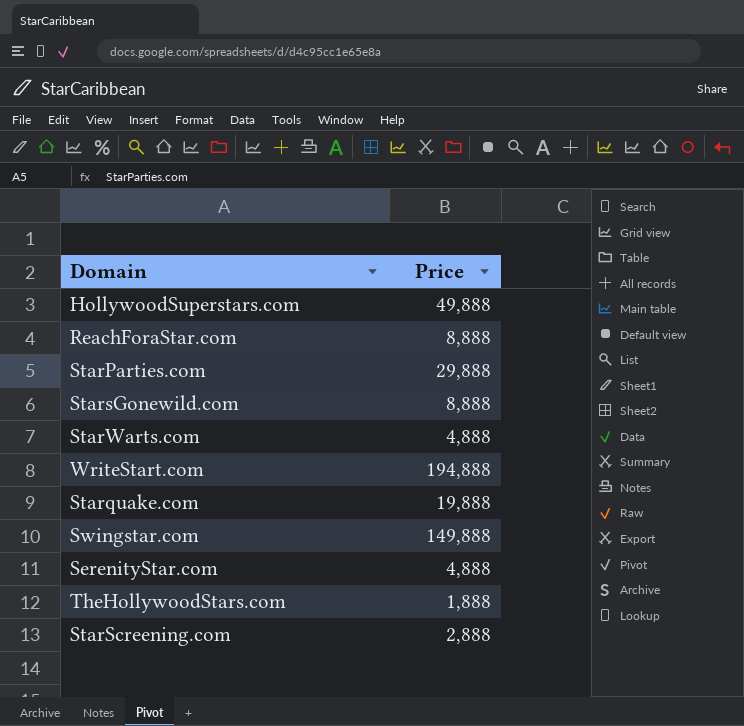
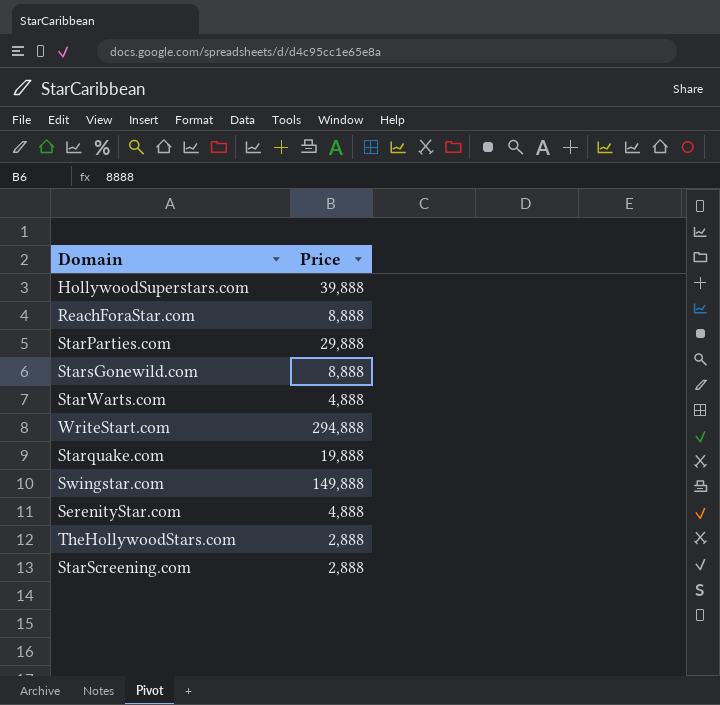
HollywoodSuperstars.com | Price: 49,888 -> 39,888
WriteStart.com | Price: 194,888 -> 294,888
TheHollywoodStars.com | Price: 1,888 -> 2,888

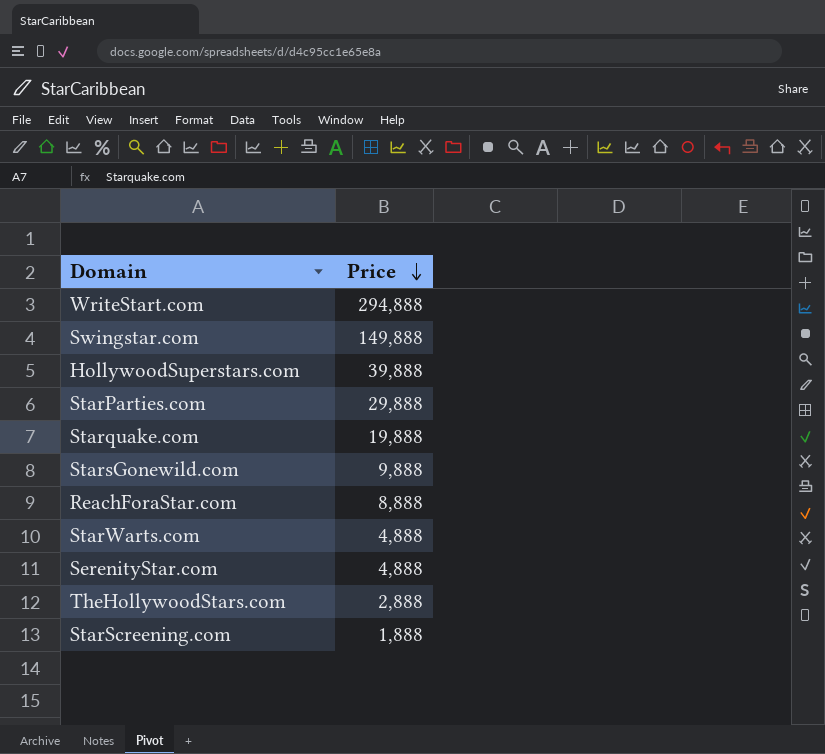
row order: none -> Price descending
StarsGonewild.com | Price: 8,888 -> 9,888
StarScreening.com | Price: 2,888 -> 1,888

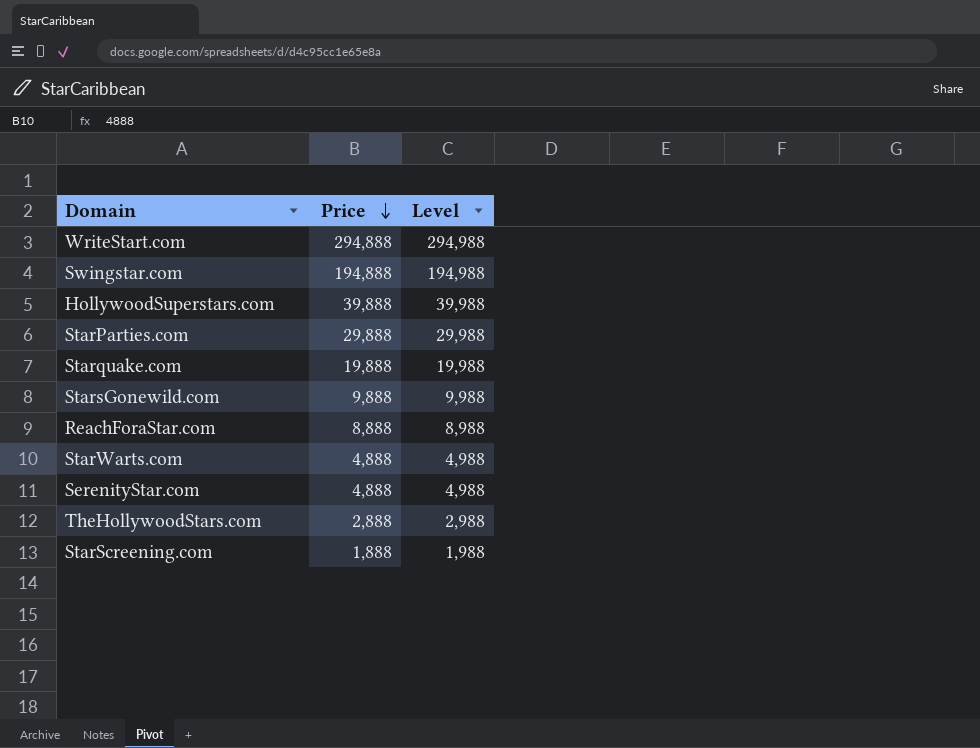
column Level | formula: none -> [Price] + 100
Swingstar.com | Price: 149,888 -> 194,888

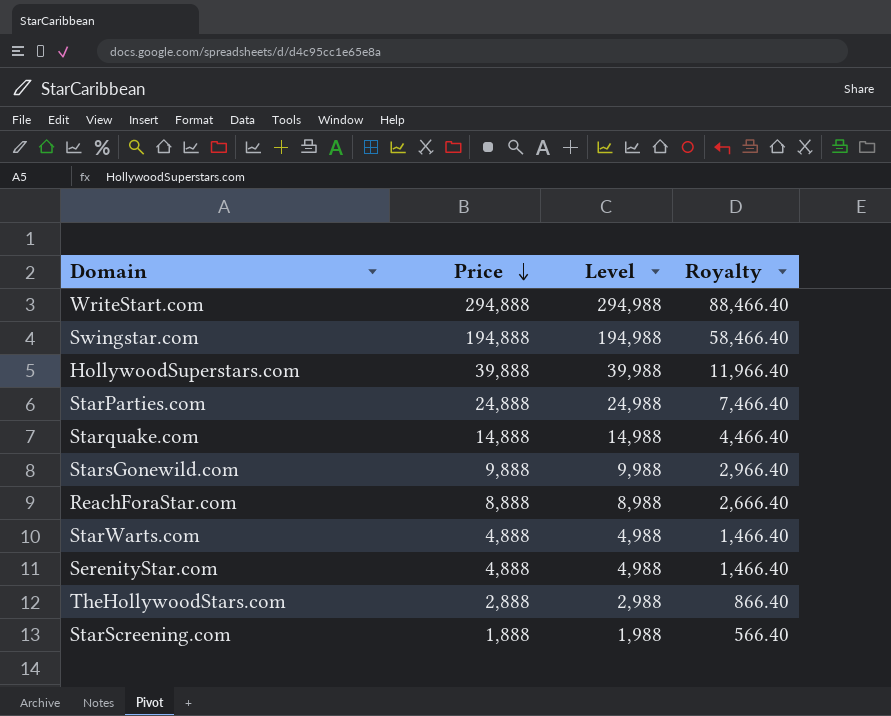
column Royalty | formula: none -> [Price] * 0.3
StarParties.com | Price: 29,888 -> 24,888
StarParties.com | Level: 29,988 -> 24,988
Starquake.com | Price: 19,888 -> 14,888
Starquake.com | Level: 19,988 -> 14,988

